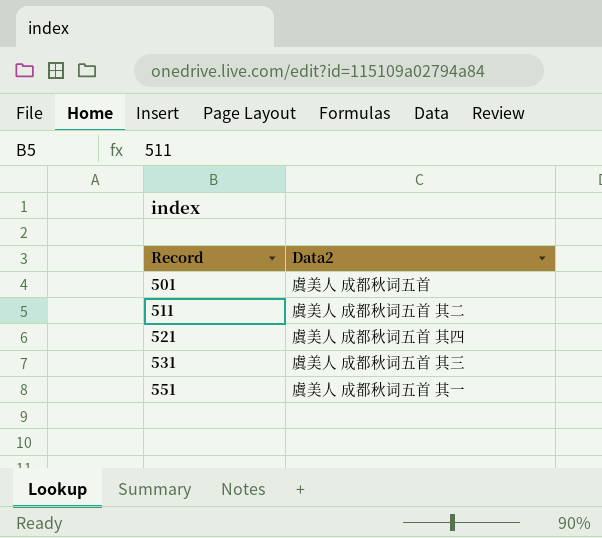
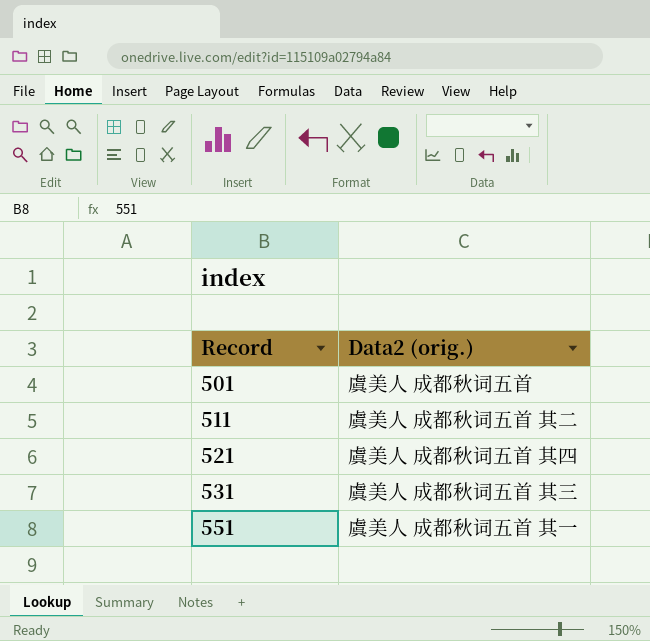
column name: Data2 -> Data2 (orig.)

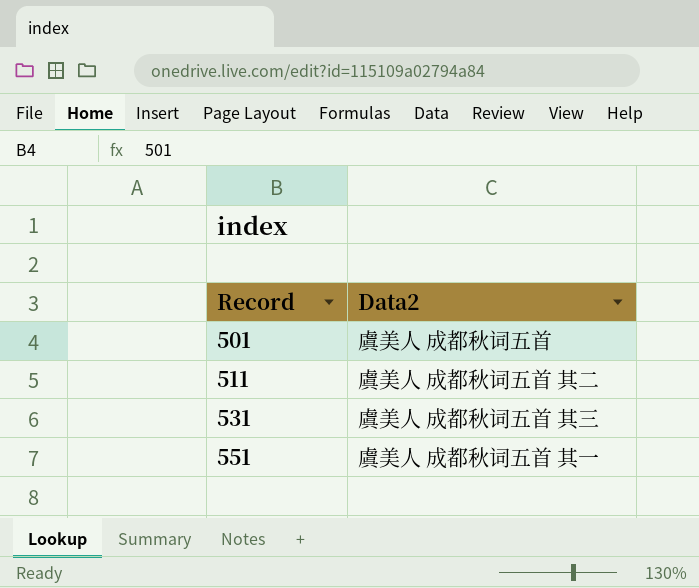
column name: Data2 (orig.) -> Data2
row 521: 虞美人 成都秋词五首 其四 -> none

